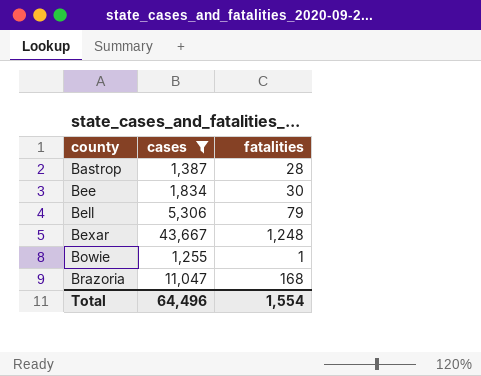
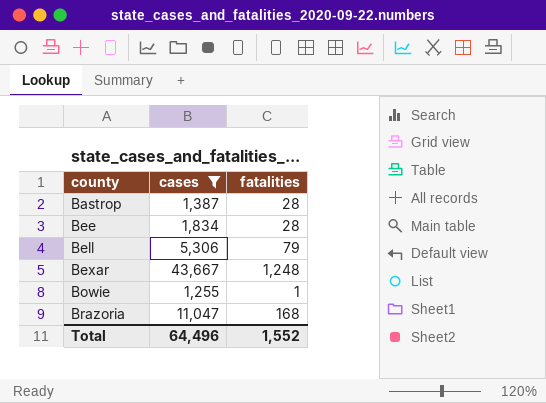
Bee | fatalities: 30 -> 28
Total | fatalities: 1,554 -> 1,552

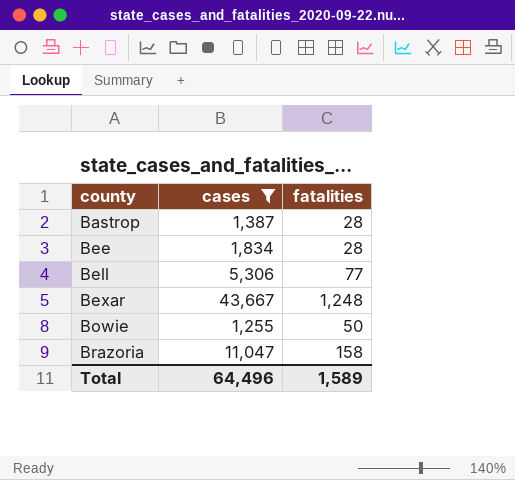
Bell | fatalities: 79 -> 77
Bowie | fatalities: 1 -> 50
Brazoria | fatalities: 168 -> 158
Total | fatalities: 1,552 -> 1,589

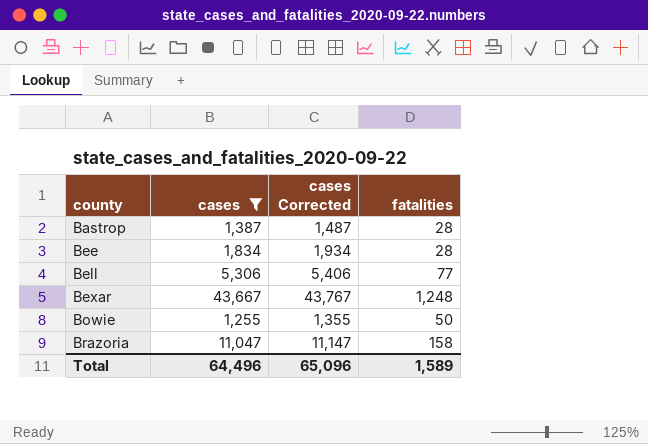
column cases Corrected | formula: none -> [cases] + 100

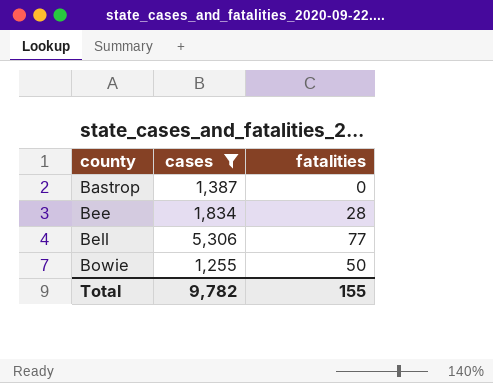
column cases Corrected | formula: [cases] + 100 -> none
row Bexar: 43,667 | 43,767 | 1,248 -> none
row Brazoria: 11,047 | 11,147 | 158 -> none
Bastrop | fatalities: 28 -> 0
Total | cases: 64,496 -> 9,782
Total | fatalities: 1,589 -> 155

